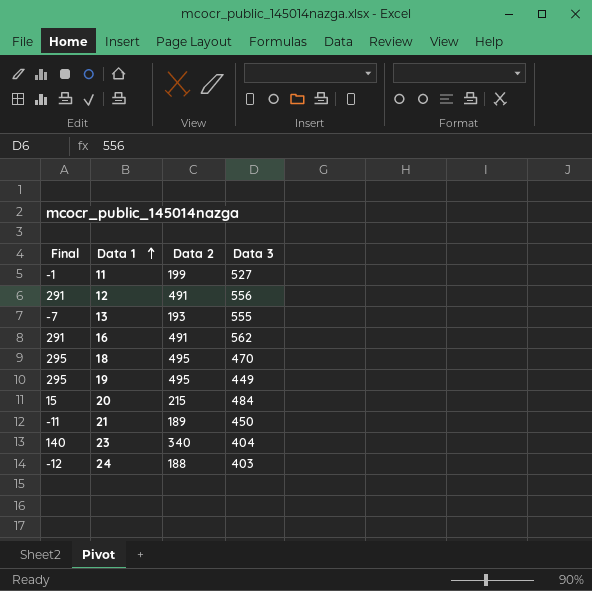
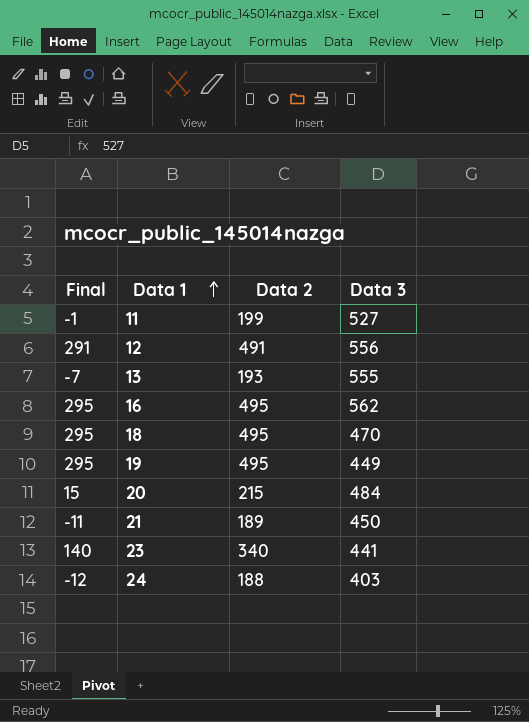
16 | Final: 291 -> 295
16 | Data 2: 491 -> 495
23 | Data 3: 404 -> 441

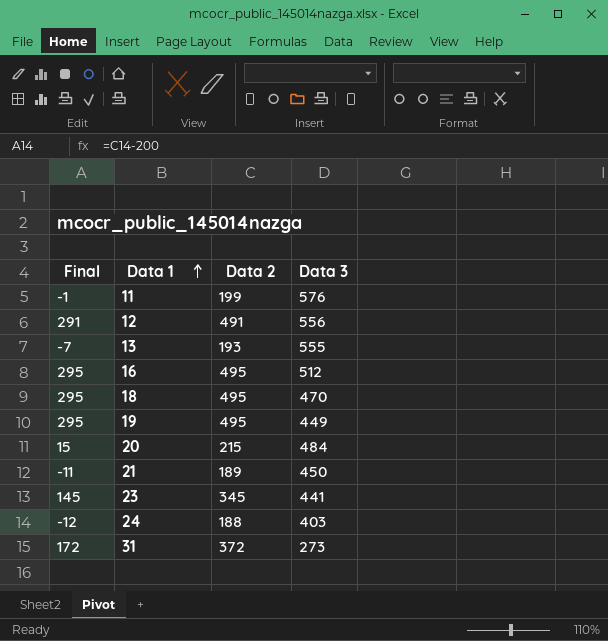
11 | Data 3: 527 -> 576
16 | Data 3: 562 -> 512
23 | Final: 140 -> 145
23 | Data 2: 340 -> 345
row 31: none -> 172 | 372 | 273

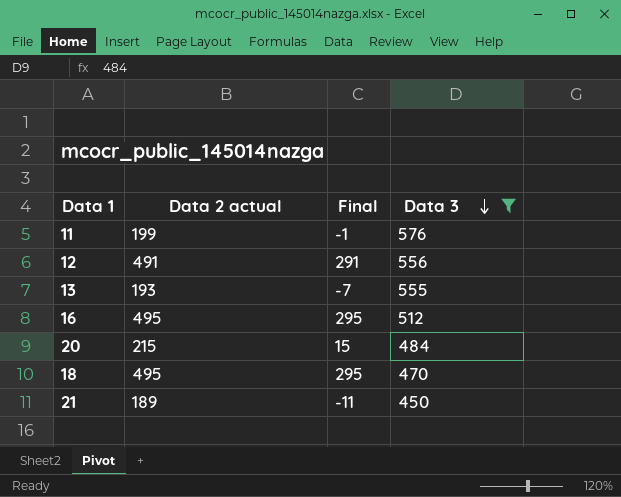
filter: none -> Data 3 >= 450
row order: Data 1 ascending -> Data 3 descending
column name: Data 2 -> Data 2 actual
column Final | position: 1 -> 3

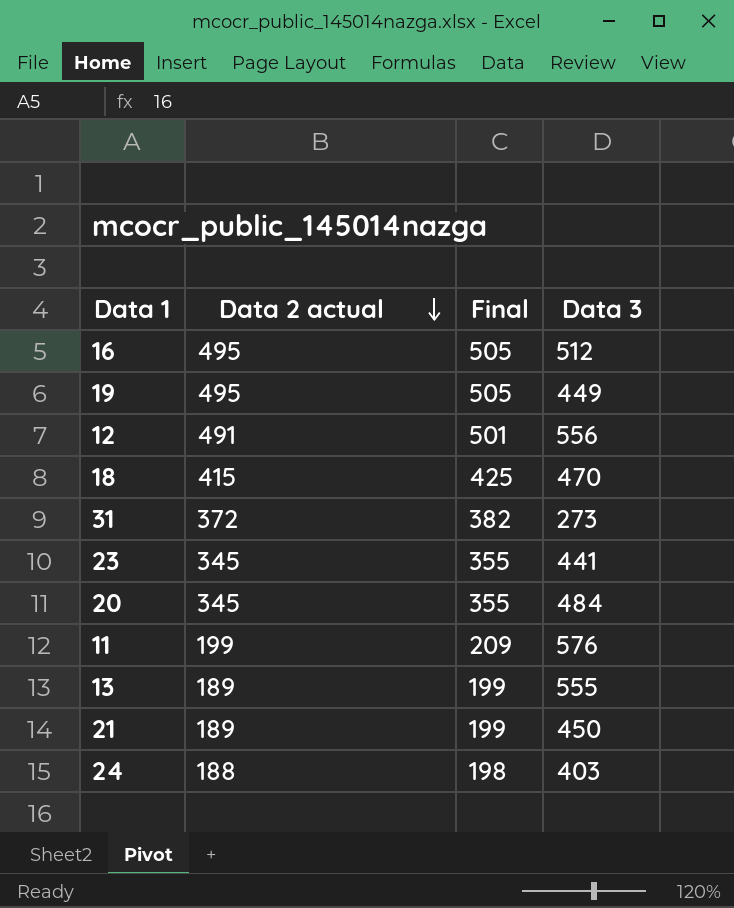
filter: Data 3 >= 450 -> none
row order: Data 3 descending -> Data 2 actual descending
column Final | formula: [Data 2 actual] - 200 -> [Data 2 actual] + 10
18 | Data 2 actual: 495 -> 415
20 | Data 2 actual: 215 -> 345
13 | Data 2 actual: 193 -> 189

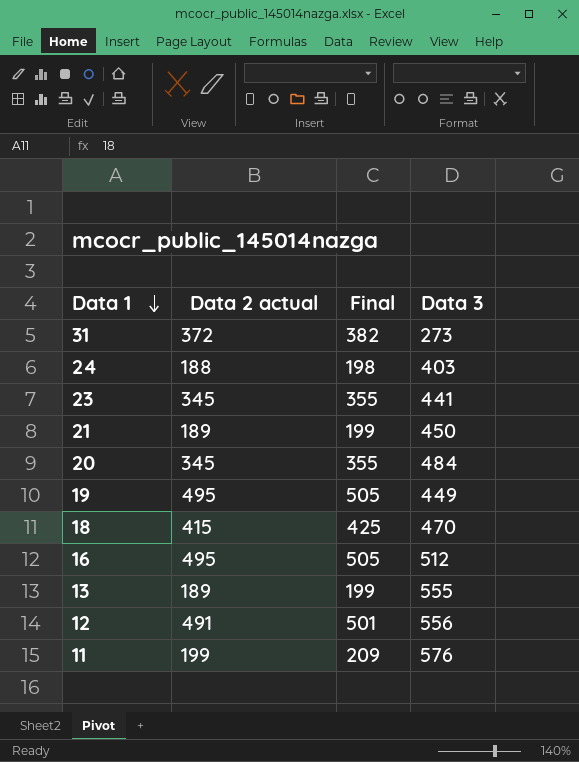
row order: Data 2 actual descending -> Data 1 descending

